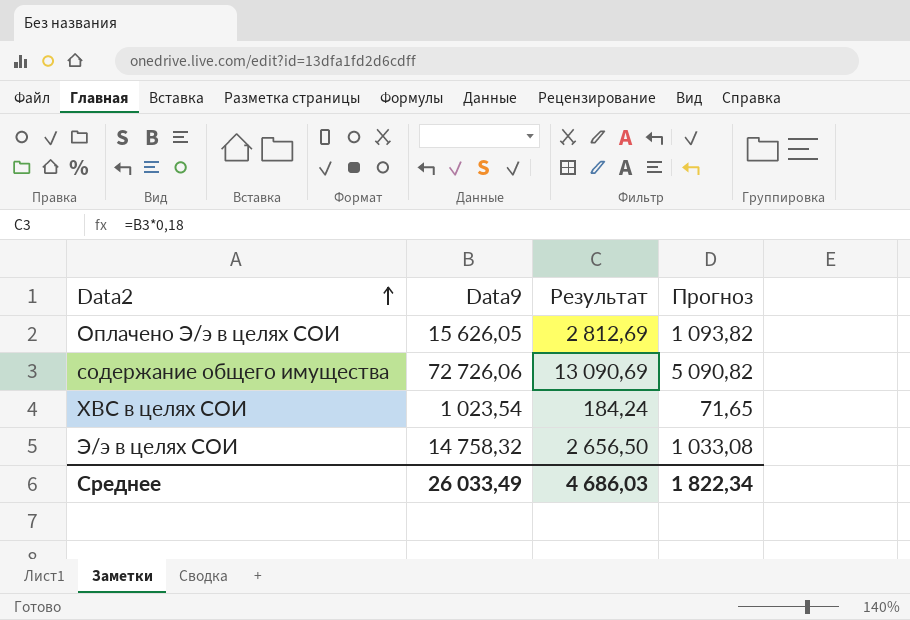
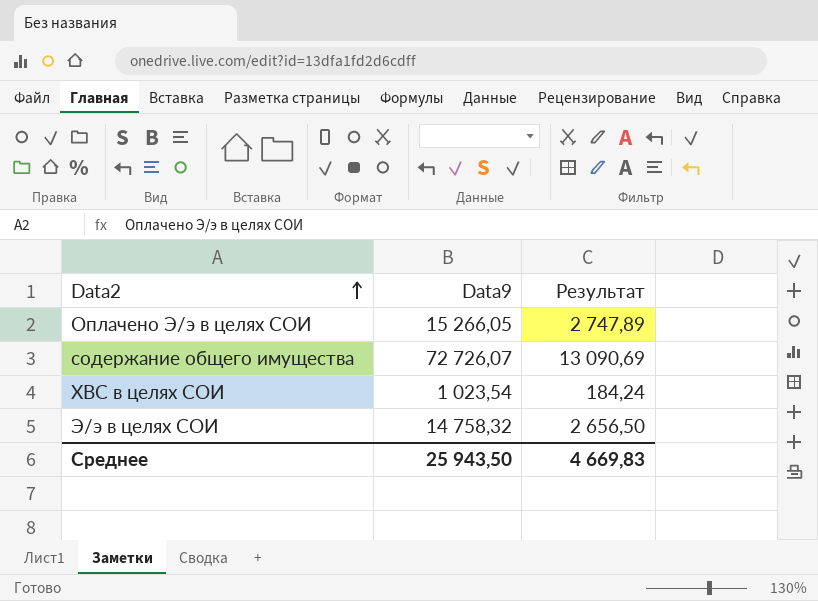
column Прогноз | formula: [Data9] * 0,07 -> none
Оплачено Э/э в целях СОИ | Data9: 15 626,05 -> 15 266,05
Оплачено Э/э в целях СОИ | Результат: 2 812,69 -> 2 747,89
содержание общего имущества | Data9: 72 726,06 -> 72 726,07
Среднее | Data9: 26 033,49 -> 25 943,50
Среднее | Результат: 4 686,03 -> 4 669,83

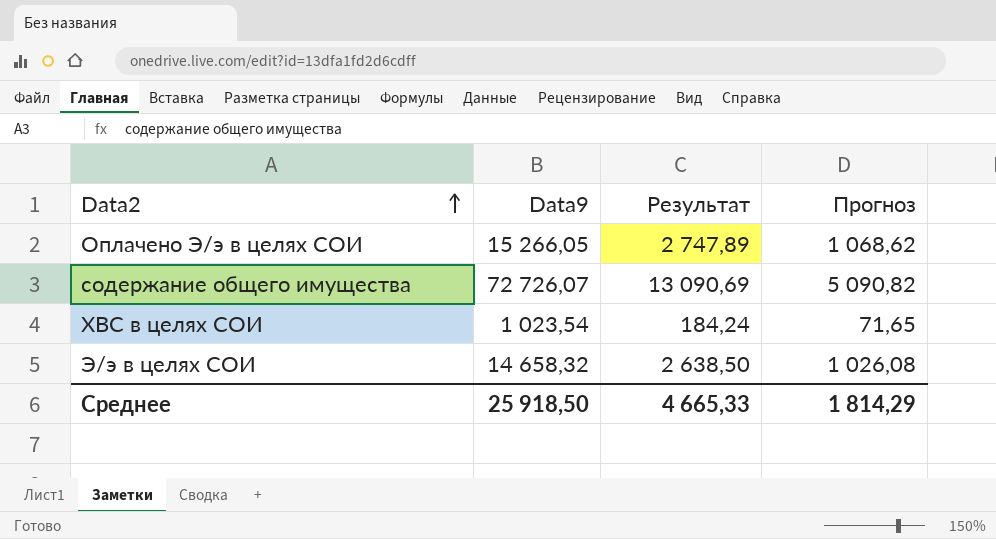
column Прогноз | formula: none -> [Data9] * 0,07
Э/э в целях СОИ | Data9: 14 758,32 -> 14 658,32
Э/э в целях СОИ | Результат: 2 656,50 -> 2 638,50
Среднее | Data9: 25 943,50 -> 25 918,50
Среднее | Результат: 4 669,83 -> 4 665,33

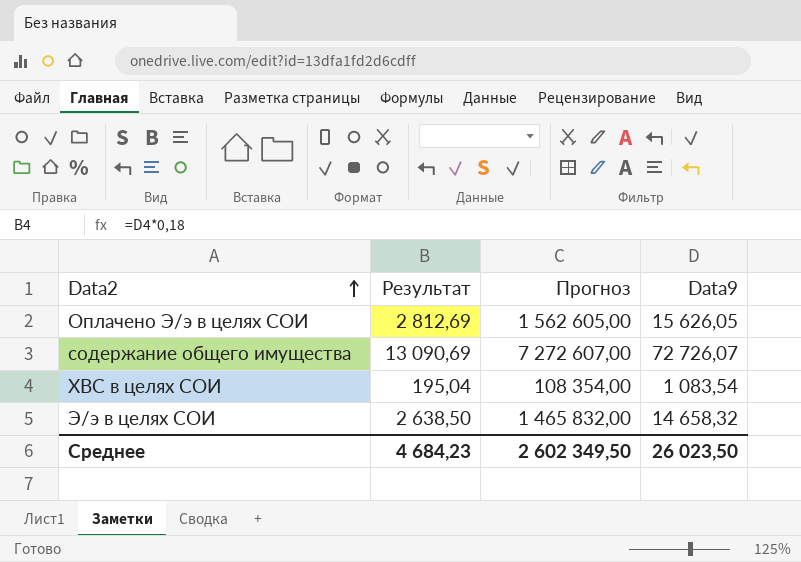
column Прогноз | formula: [Data9] * 0,07 -> [Data9] * 100
column Data9 | position: 2 -> 4
Оплачено Э/э в целях СОИ | Результат: 2 747,89 -> 2 812,69
Оплачено Э/э в целях СОИ | Data9: 15 266,05 -> 15 626,05
ХВС в целях СОИ | Результат: 184,24 -> 195,04
ХВС в целях СОИ | Data9: 1 023,54 -> 1 083,54
Среднее | Результат: 4 665,33 -> 4 684,23
Среднее | Прогноз: 1 814,29 -> 2 602 349,50
Среднее | Data9: 25 918,50 -> 26 023,50

